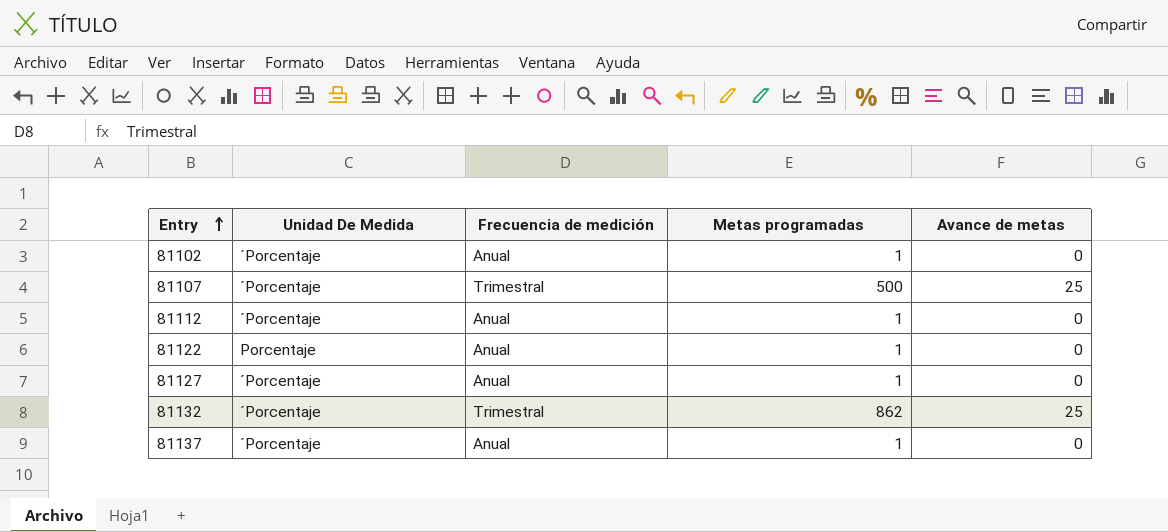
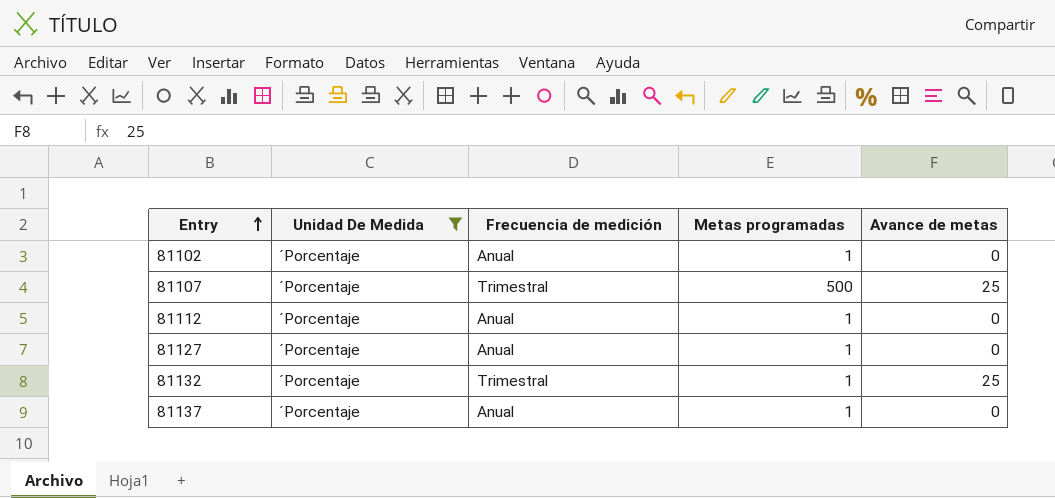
filter: none -> Unidad De Medida = ´Porcentaje
81132 | Metas programadas: 862 -> 1

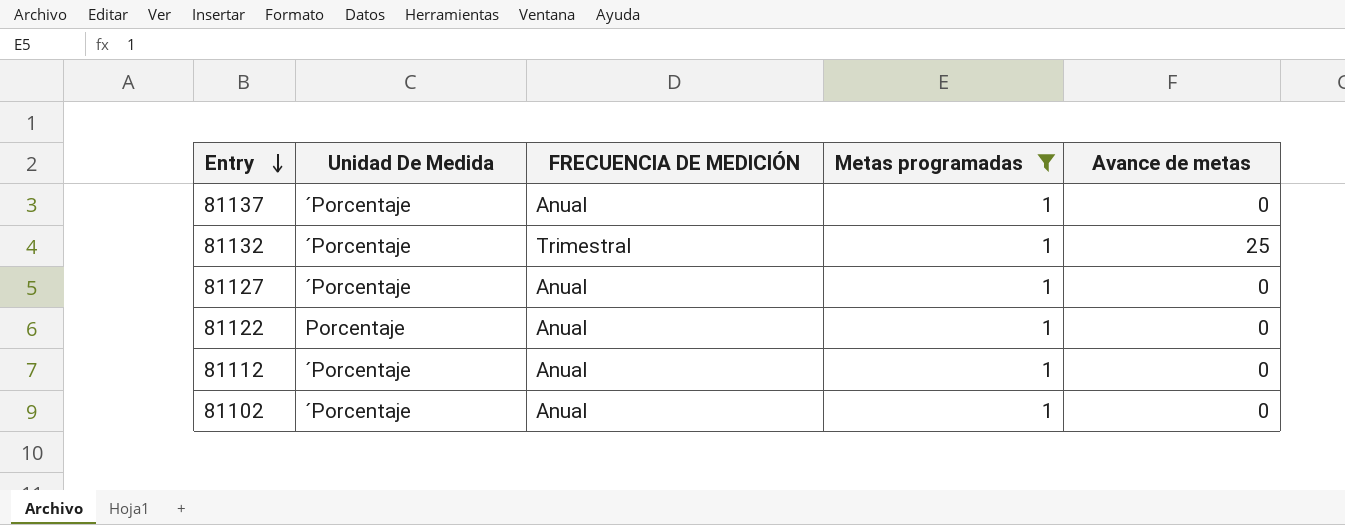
filter: Unidad De Medida = ´Porcentaje -> Metas programadas = 1
row order: Entry ascending -> Entry descending
column name: Frecuencia de medición -> FRECUENCIA DE MEDICIÓN

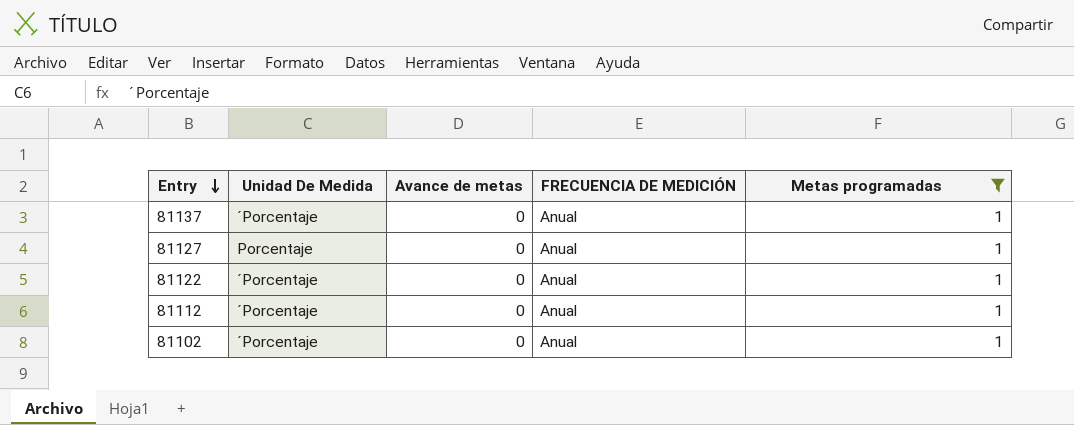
column Avance de metas | position: 5 -> 3
row 81132: ´Porcentaje | Trimestral | 1 | 25 -> none
81127 | Unidad De Medida: ´Porcentaje -> Porcentaje
81122 | Unidad De Medida: Porcentaje -> ´Porcentaje

